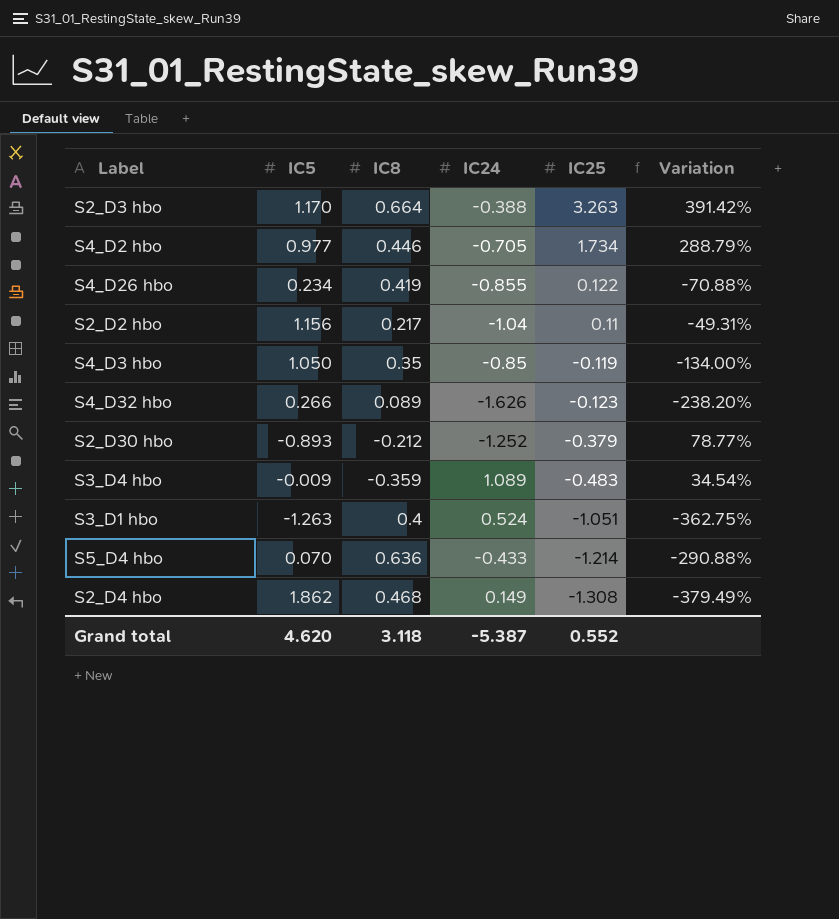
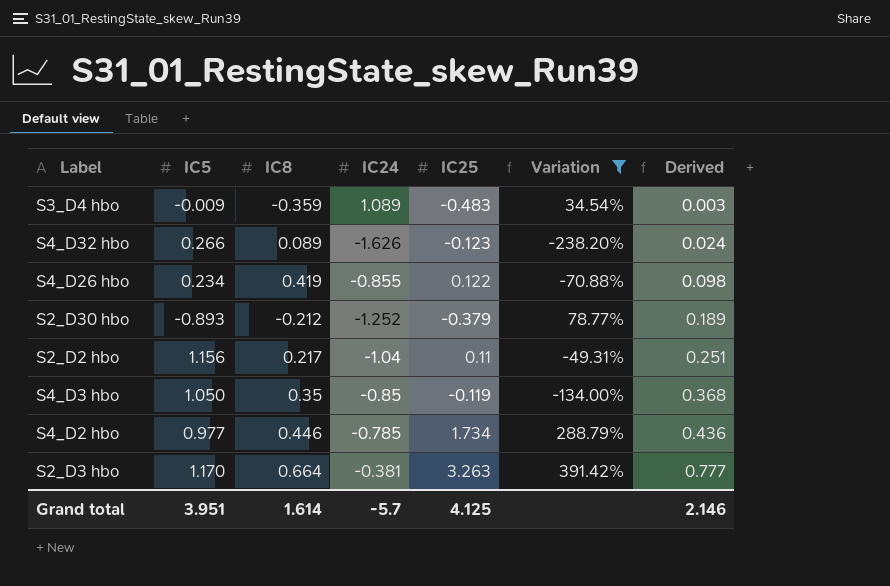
filter: none -> Variation >= -238.20%
row order: IC25 descending -> Derived ascending
column Derived | formula: none -> [IC5] * [IC8]
S4_D2 hbo | IC24: -0.705 -> -0.785
S2_D3 hbo | IC24: -0.388 -> -0.381
Grand total | IC5: 4.620 -> 3.951
Grand total | IC8: 3.118 -> 1.614
Grand total | IC24: -5.387 -> -5.7
Grand total | IC25: 0.552 -> 4.125

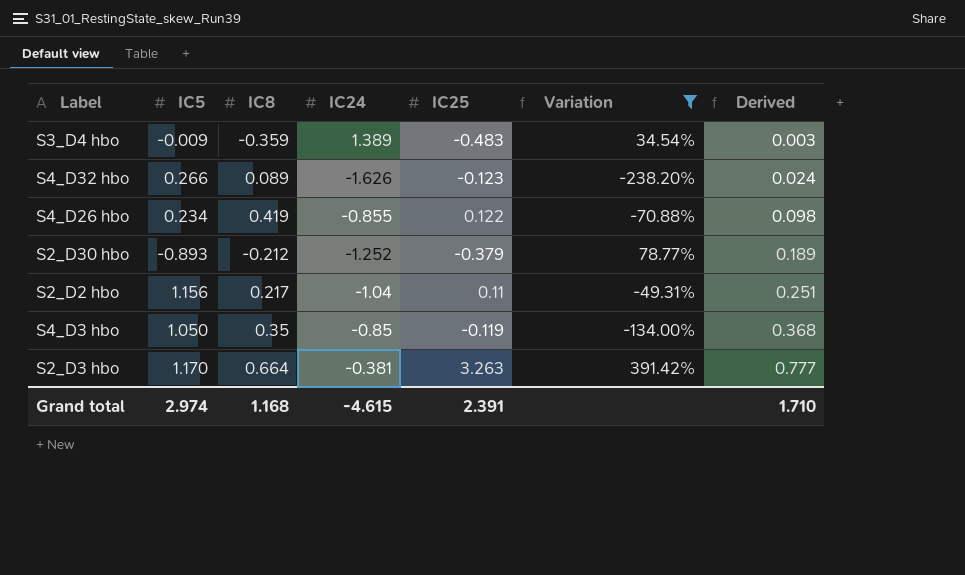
row S4_D2 hbo: 0.977 | 0.446 | -0.785 | 1.734 | 288.79% | 0.436 -> none
S3_D4 hbo | IC24: 1.089 -> 1.389
Grand total | IC5: 3.951 -> 2.974
Grand total | IC8: 1.614 -> 1.168
Grand total | IC24: -5.7 -> -4.615
Grand total | IC25: 4.125 -> 2.391
Grand total | Derived: 2.146 -> 1.710

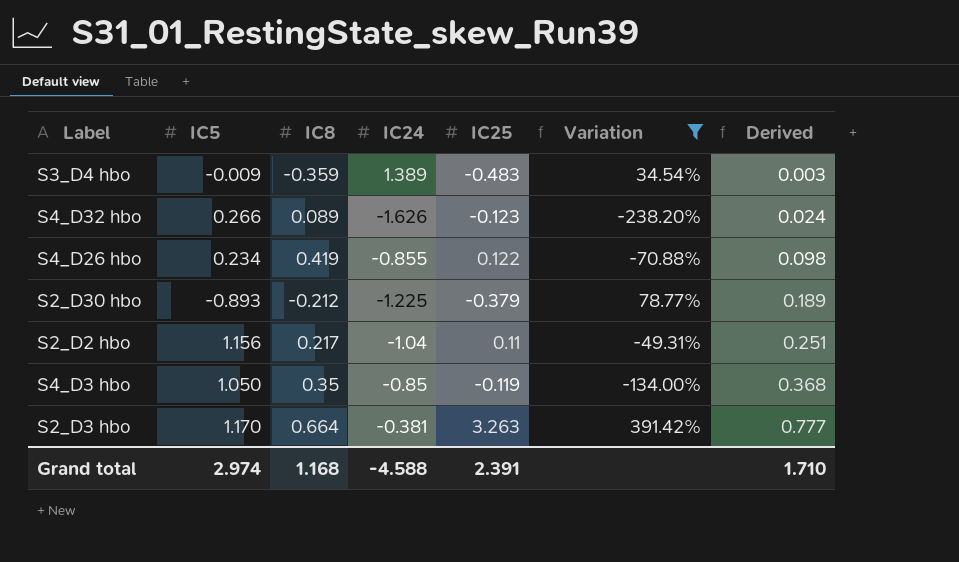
S2_D30 hbo | IC24: -1.252 -> -1.225
Grand total | IC24: -4.615 -> -4.588

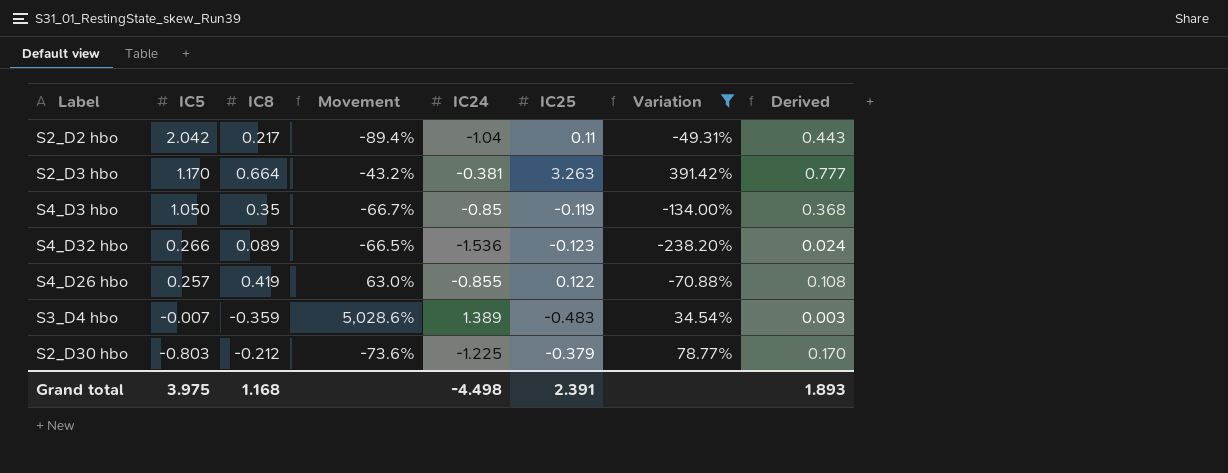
row order: Derived ascending -> IC5 descending
column Movement | formula: none -> ([IC8] - [IC5]) / [IC5]
S2_D2 hbo | IC5: 1.156 -> 2.042
S2_D2 hbo | Derived: 0.251 -> 0.443
S4_D32 hbo | IC24: -1.626 -> -1.536
S4_D26 hbo | IC5: 0.234 -> 0.257
S4_D26 hbo | Derived: 0.098 -> 0.108
S3_D4 hbo | IC5: -0.009 -> -0.007
S2_D30 hbo | IC5: -0.893 -> -0.803
S2_D30 hbo | Derived: 0.189 -> 0.170
Grand total | IC5: 2.974 -> 3.975
Grand total | IC24: -4.588 -> -4.498
Grand total | Derived: 1.710 -> 1.893

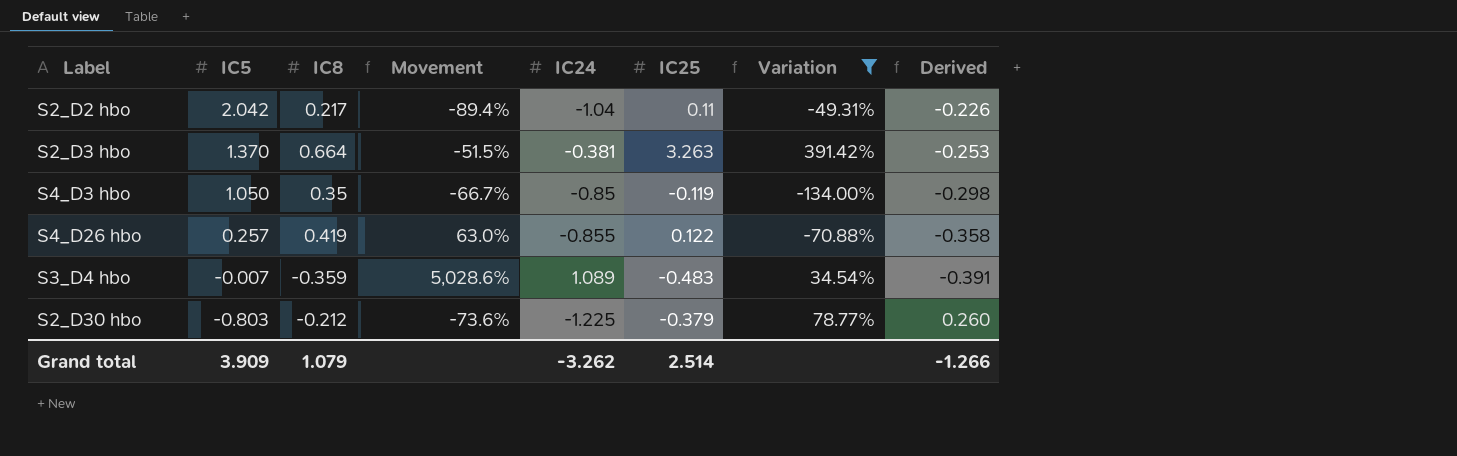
column Derived | formula: [IC5] * [IC8] -> [IC8] * [IC24]
row S4_D32 hbo: 0.266 | 0.089 | -66.5% | -1.536 | -0.123 | -238.20% | 0.024 -> none
S2_D3 hbo | IC5: 1.170 -> 1.370
S2_D3 hbo | Movement: -43.2% -> -51.5%
S3_D4 hbo | IC24: 1.389 -> 1.089
Grand total | IC5: 3.975 -> 3.909
Grand total | IC8: 1.168 -> 1.079
Grand total | IC24: -4.498 -> -3.262
Grand total | IC25: 2.391 -> 2.514
Grand total | Derived: 1.893 -> -1.266

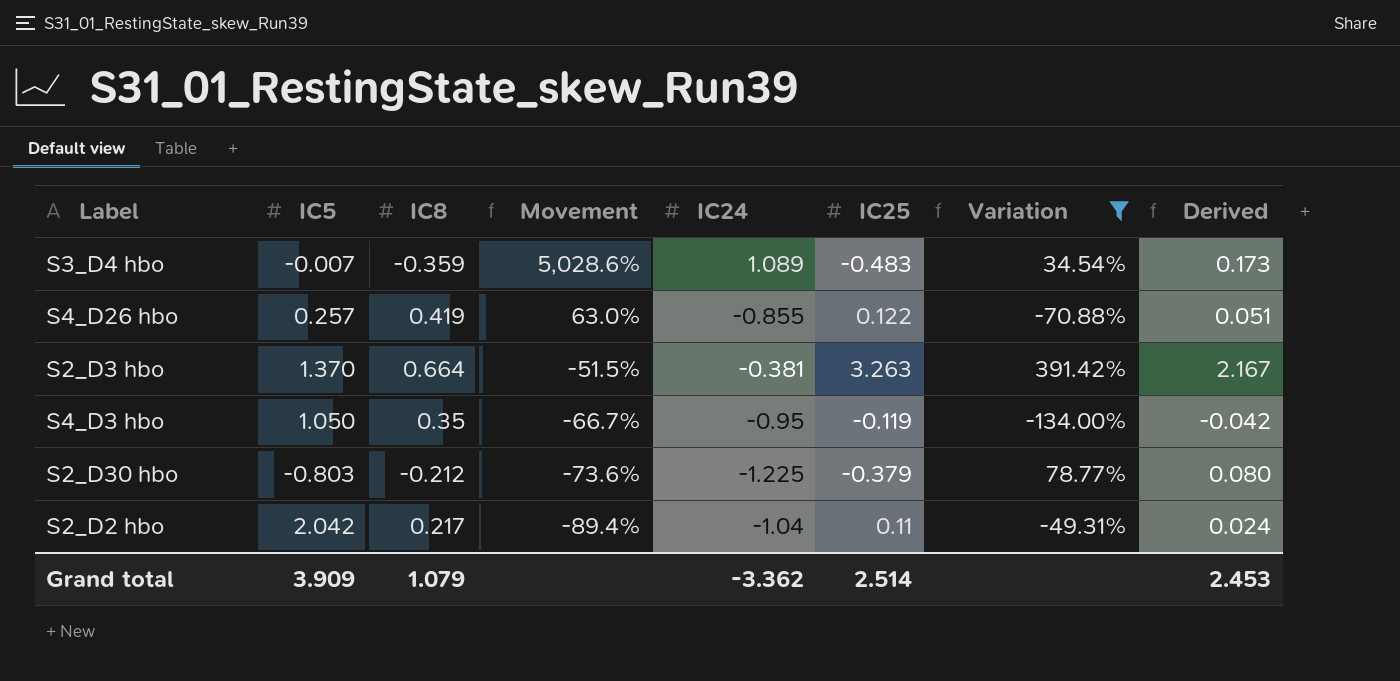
row order: IC5 descending -> Movement descending
column Derived | formula: [IC8] * [IC24] -> [IC8] * [IC25]
S4_D3 hbo | IC24: -0.85 -> -0.95
Grand total | IC24: -3.262 -> -3.362
Grand total | Derived: -1.266 -> 2.453

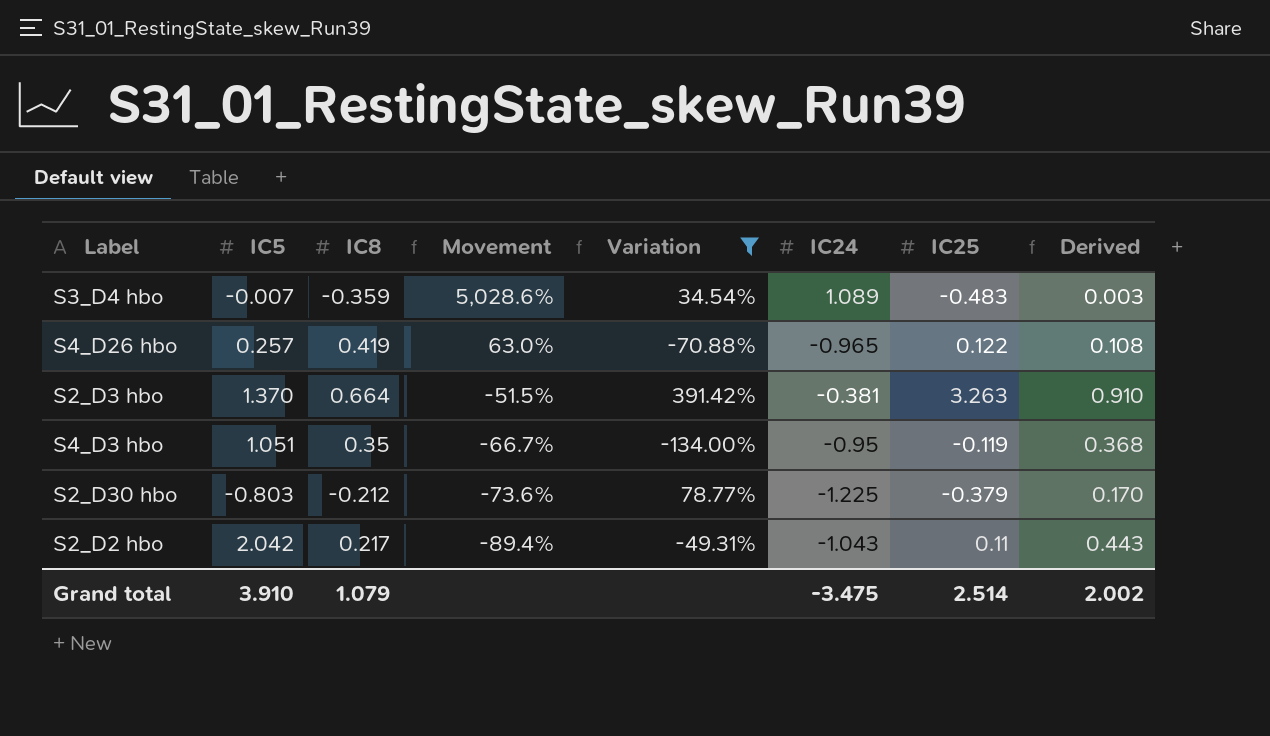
column Variation | position: 7 -> 5
column Derived | formula: [IC8] * [IC25] -> [IC5] * [IC8]
S4_D26 hbo | IC24: -0.855 -> -0.965
S4_D3 hbo | IC5: 1.050 -> 1.051
S2_D2 hbo | IC24: -1.04 -> -1.043
Grand total | IC5: 3.909 -> 3.910
Grand total | IC24: -3.362 -> -3.475
Grand total | Derived: 2.453 -> 2.002

